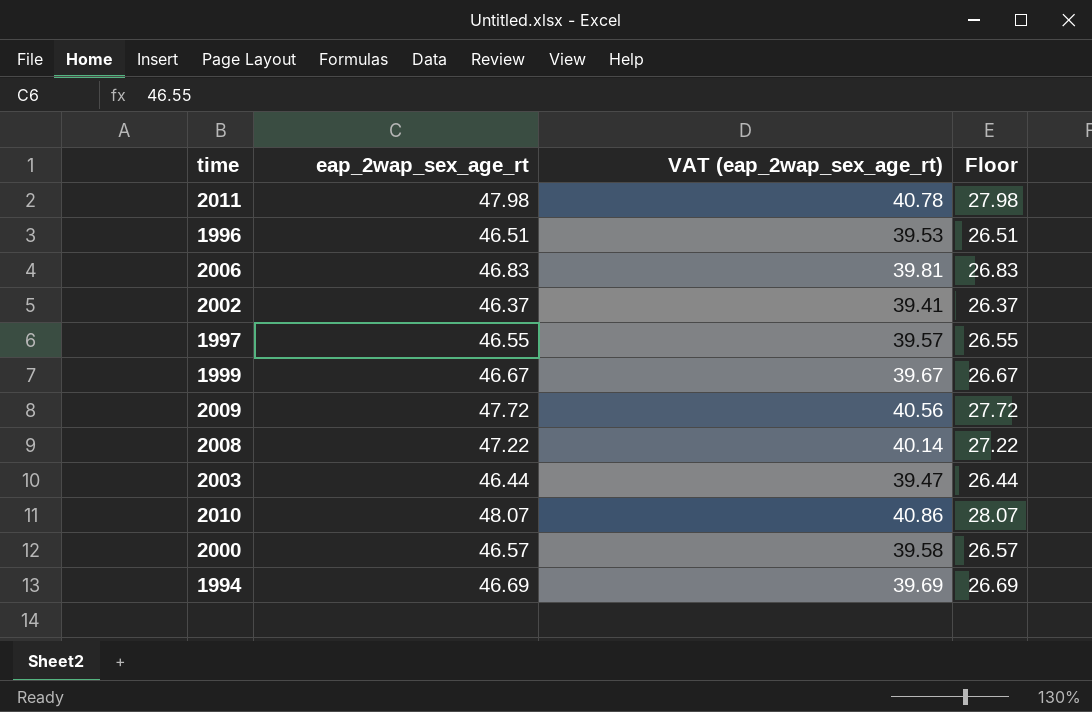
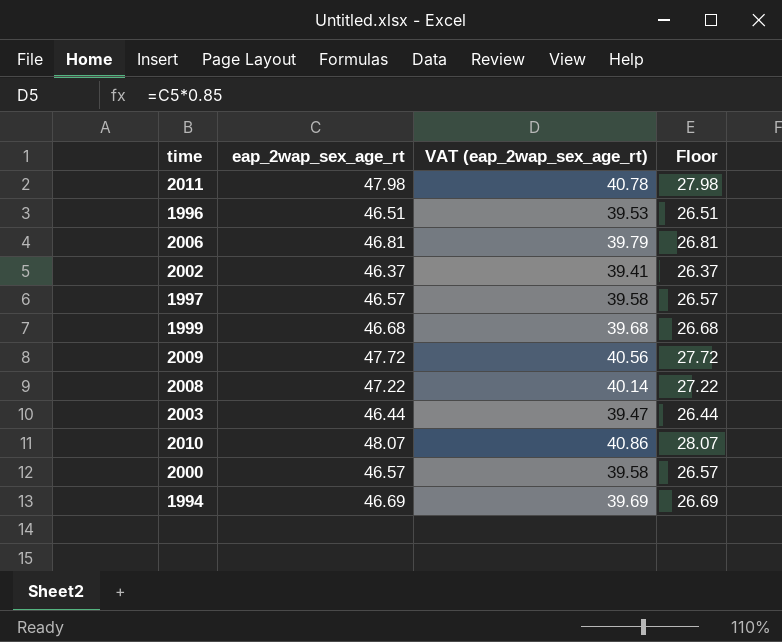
2006 | eap_2wap_sex_age_rt: 46.83 -> 46.81
2006 | VAT (eap_2wap_sex_age_rt): 39.81 -> 39.79
2006 | Floor: 26.83 -> 26.81
1997 | eap_2wap_sex_age_rt: 46.55 -> 46.57
1997 | VAT (eap_2wap_sex_age_rt): 39.57 -> 39.58
1997 | Floor: 26.55 -> 26.57
1999 | eap_2wap_sex_age_rt: 46.67 -> 46.68
1999 | VAT (eap_2wap_sex_age_rt): 39.67 -> 39.68
1999 | Floor: 26.67 -> 26.68

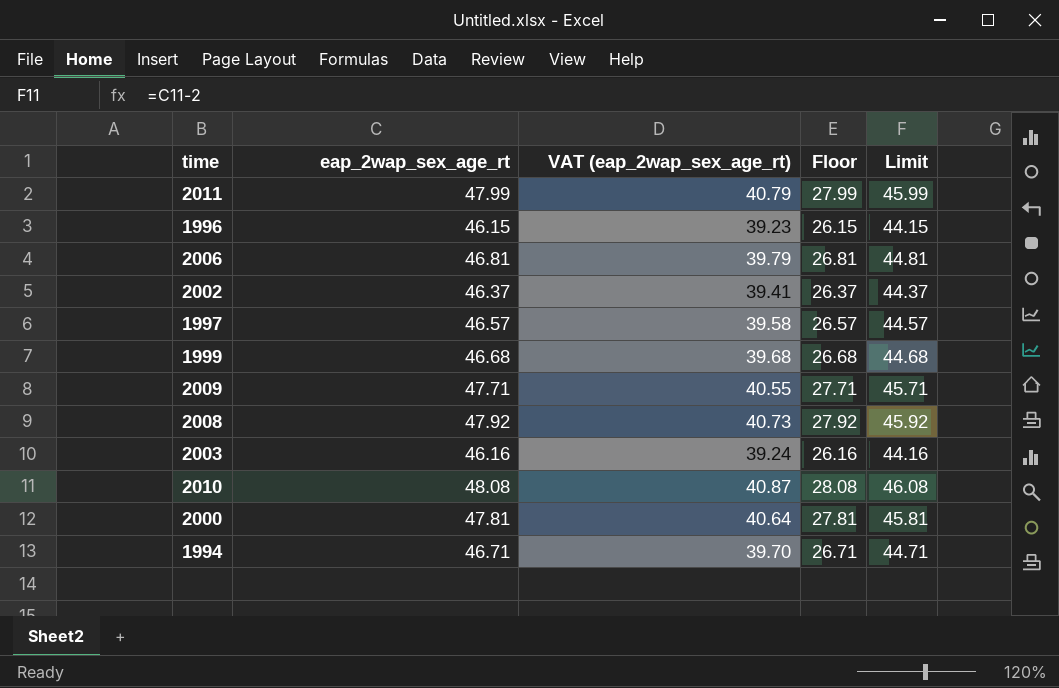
column Limit | formula: none -> [eap_2wap_sex_age_rt] - 2
2011 | eap_2wap_sex_age_rt: 47.98 -> 47.99
2011 | VAT (eap_2wap_sex_age_rt): 40.78 -> 40.79
2011 | Floor: 27.98 -> 27.99
1996 | eap_2wap_sex_age_rt: 46.51 -> 46.15
1996 | VAT (eap_2wap_sex_age_rt): 39.53 -> 39.23
1996 | Floor: 26.51 -> 26.15
2009 | eap_2wap_sex_age_rt: 47.72 -> 47.71
2009 | VAT (eap_2wap_sex_age_rt): 40.56 -> 40.55
2009 | Floor: 27.72 -> 27.71
2008 | eap_2wap_sex_age_rt: 47.22 -> 47.92
2008 | VAT (eap_2wap_sex_age_rt): 40.14 -> 40.73
2008 | Floor: 27.22 -> 27.92
2003 | eap_2wap_sex_age_rt: 46.44 -> 46.16
2003 | VAT (eap_2wap_sex_age_rt): 39.47 -> 39.24
2003 | Floor: 26.44 -> 26.16
2010 | eap_2wap_sex_age_rt: 48.07 -> 48.08
2010 | VAT (eap_2wap_sex_age_rt): 40.86 -> 40.87
2010 | Floor: 28.07 -> 28.08
2000 | eap_2wap_sex_age_rt: 46.57 -> 47.81
2000 | VAT (eap_2wap_sex_age_rt): 39.58 -> 40.64
2000 | Floor: 26.57 -> 27.81
1994 | eap_2wap_sex_age_rt: 46.69 -> 46.71
1994 | VAT (eap_2wap_sex_age_rt): 39.69 -> 39.70
1994 | Floor: 26.69 -> 26.71

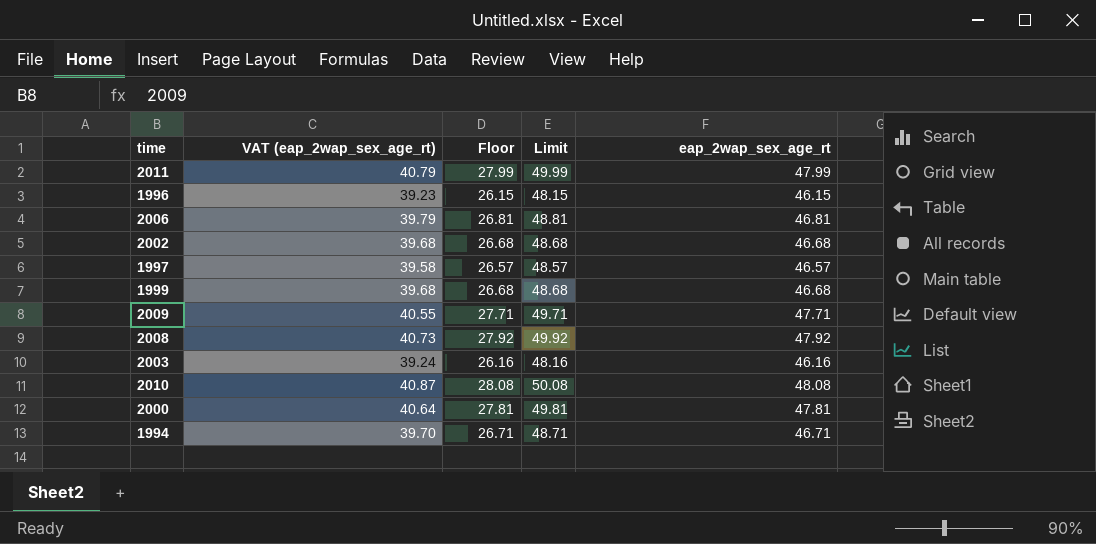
column Limit | formula: [eap_2wap_sex_age_rt] - 2 -> [eap_2wap_sex_age_rt] + 2
column eap_2wap_sex_age_rt | position: 2 -> 5
2002 | VAT (eap_2wap_sex_age_rt): 39.41 -> 39.68
2002 | Floor: 26.37 -> 26.68
2002 | eap_2wap_sex_age_rt: 46.37 -> 46.68

